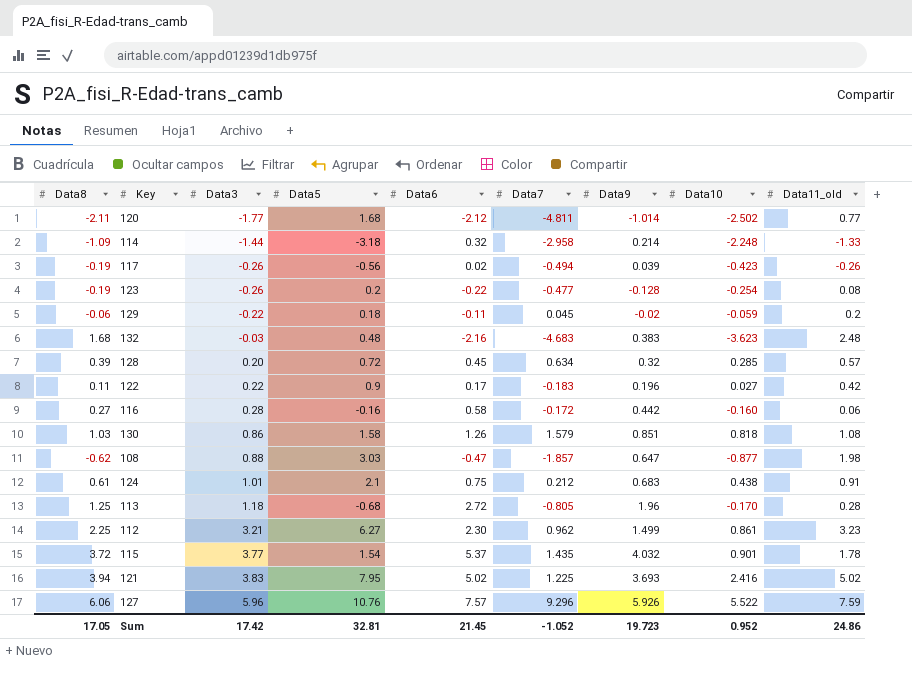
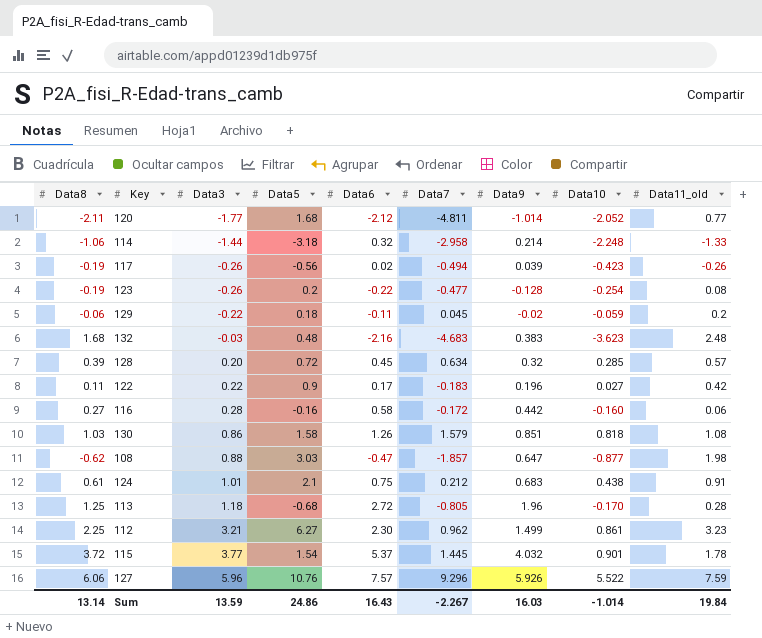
row 121: 3.94 | 3.83 | 7.95 | 5.02 | 1.225 | 3.693 | 2.416 | 5.02 -> none
120 | Data10: -2.502 -> -2.052
114 | Data8: -1.09 -> -1.06
115 | Data7: 1.435 -> 1.445
Sum | Data8: 17.05 -> 13.14
Sum | Data3: 17.42 -> 13.59
Sum | Data5: 32.81 -> 24.86
Sum | Data6: 21.45 -> 16.43
Sum | Data7: -1.052 -> -2.267
Sum | Data9: 19.723 -> 16.03
Sum | Data10: 0.952 -> -1.014
Sum | Data11_old: 24.86 -> 19.84

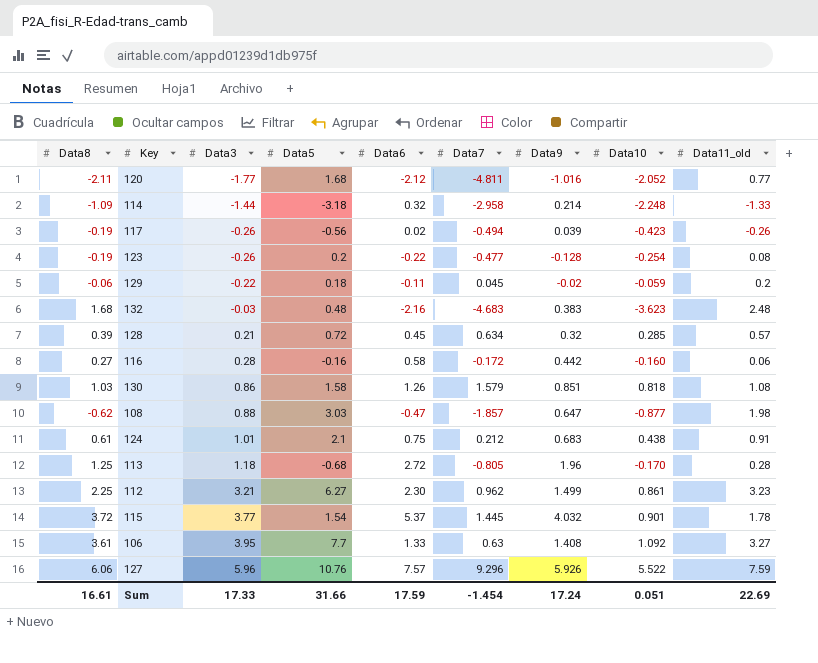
row 122: 0.11 | 0.22 | 0.9 | 0.17 | -0.183 | 0.196 | 0.027 | 0.42 -> none
120 | Data9: -1.014 -> -1.016
114 | Data8: -1.06 -> -1.09
128 | Data3: 0.20 -> 0.21
row 106: none -> 3.61 | 3.95 | 7.7 | 1.33 | 0.63 | 1.408 | 1.092 | 3.27
Sum | Data8: 13.14 -> 16.61
Sum | Data3: 13.59 -> 17.33
Sum | Data5: 24.86 -> 31.66
Sum | Data6: 16.43 -> 17.59
Sum | Data7: -2.267 -> -1.454
Sum | Data9: 16.03 -> 17.24
Sum | Data10: -1.014 -> 0.051
Sum | Data11_old: 19.84 -> 22.69

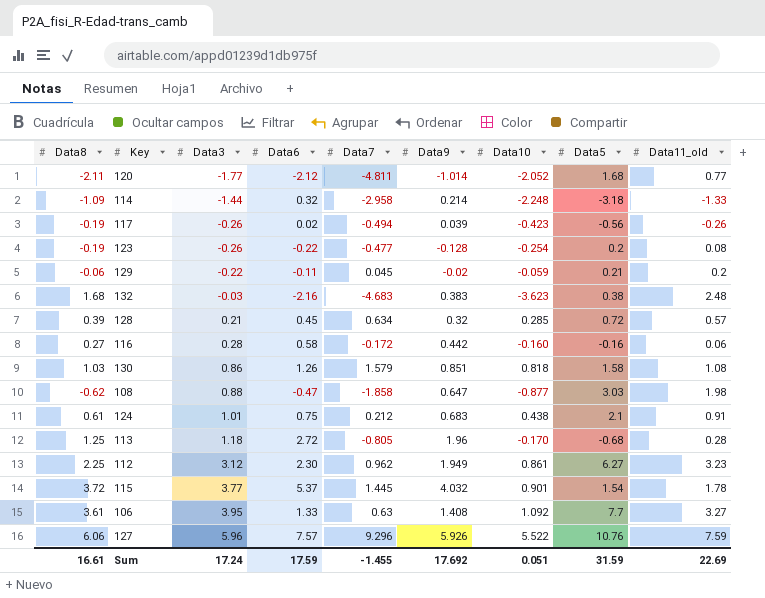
column Data5 | position: 4 -> 8
120 | Data9: -1.016 -> -1.014
129 | Data5: 0.18 -> 0.21
132 | Data5: 0.48 -> 0.38
108 | Data7: -1.857 -> -1.858
112 | Data3: 3.21 -> 3.12
112 | Data9: 1.499 -> 1.949
Sum | Data3: 17.33 -> 17.24
Sum | Data7: -1.454 -> -1.455
Sum | Data9: 17.24 -> 17.692
Sum | Data5: 31.66 -> 31.59

